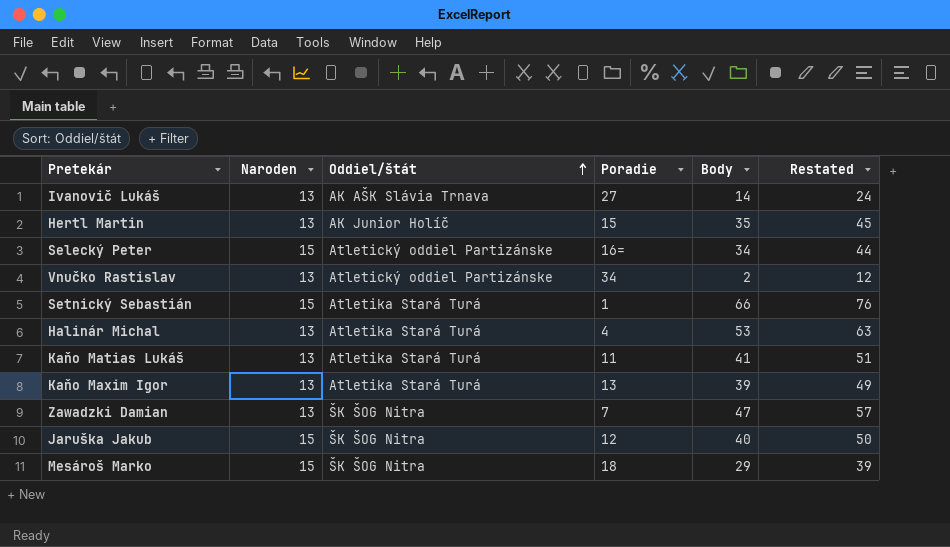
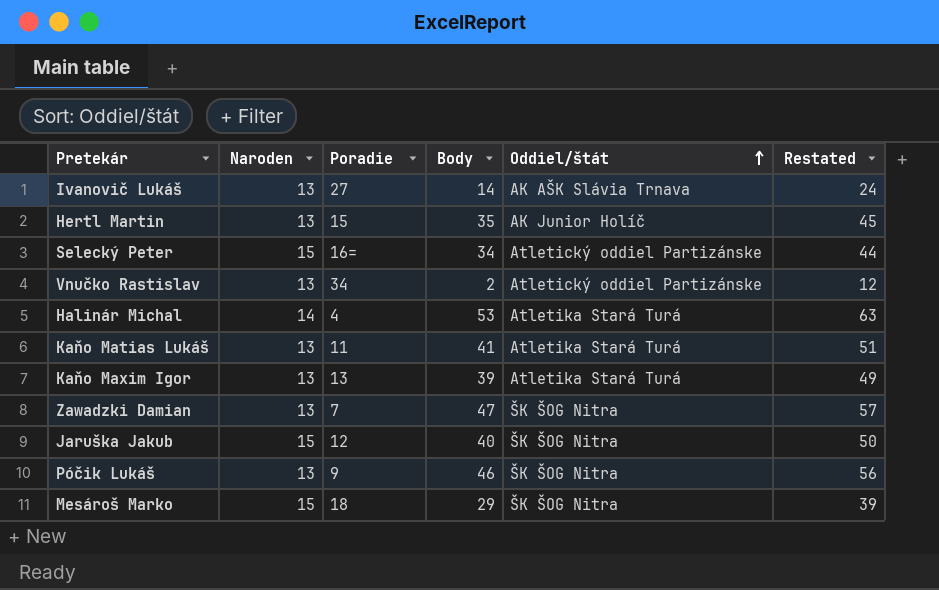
column Oddiel/štát | position: 3 -> 5
row Setnický Sebastián: 15 | Atletika Stará Turá | 1 | 66 | 76 -> none
Halinár Michal | Naroden: 13 -> 14
row Póčik Lukáš: none -> 13 | 9 | 46 | ŠK ŠOG Nitra | 56

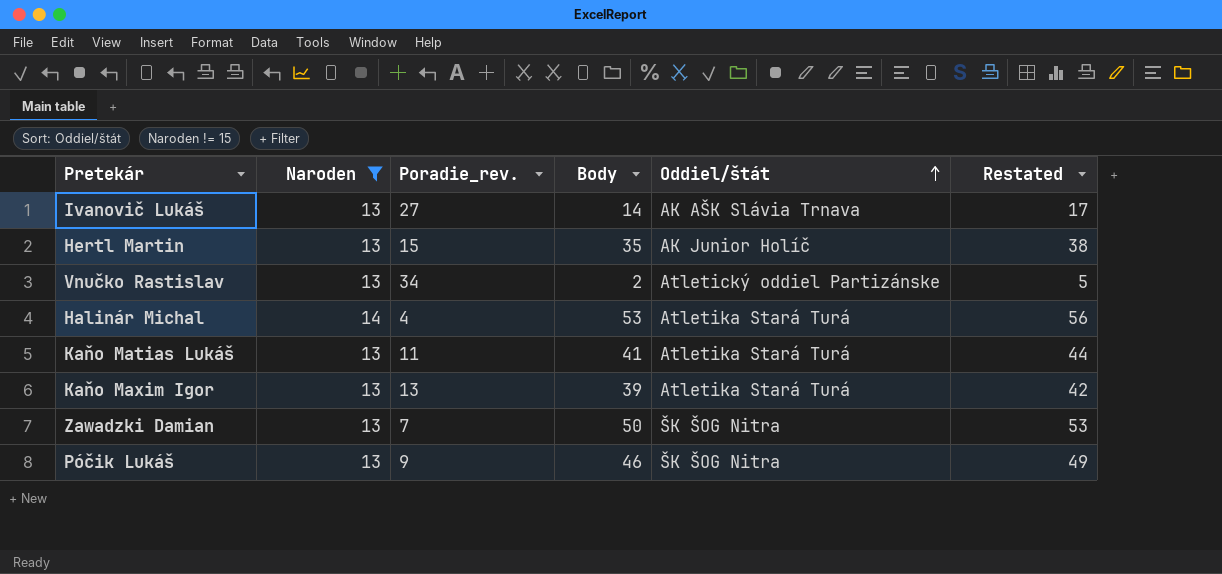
filter: none -> Naroden != 15
column name: Poradie -> Poradie_rev.
column Restated | formula: [Body] + 10 -> [Body] + 3
Zawadzki Damian | Body: 47 -> 50

